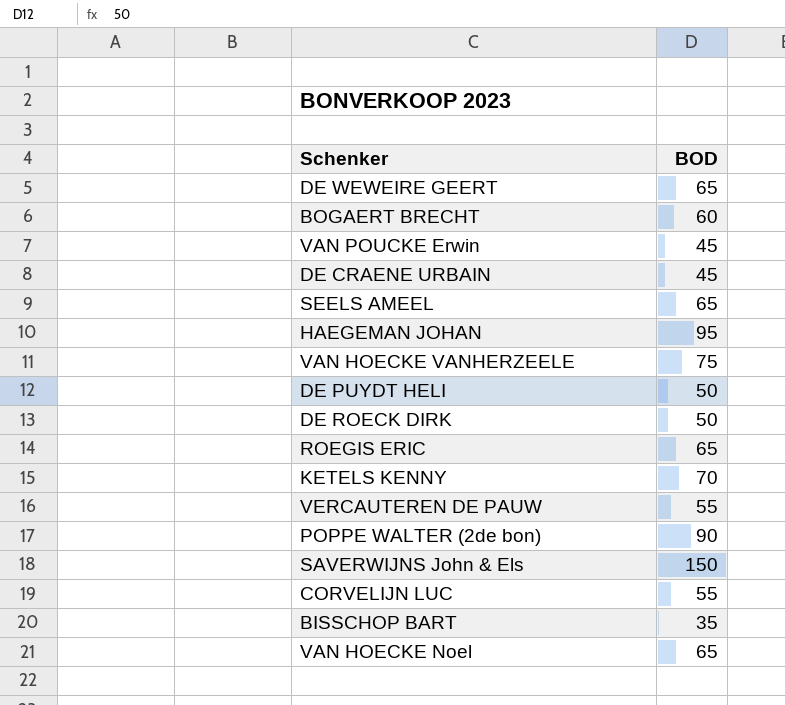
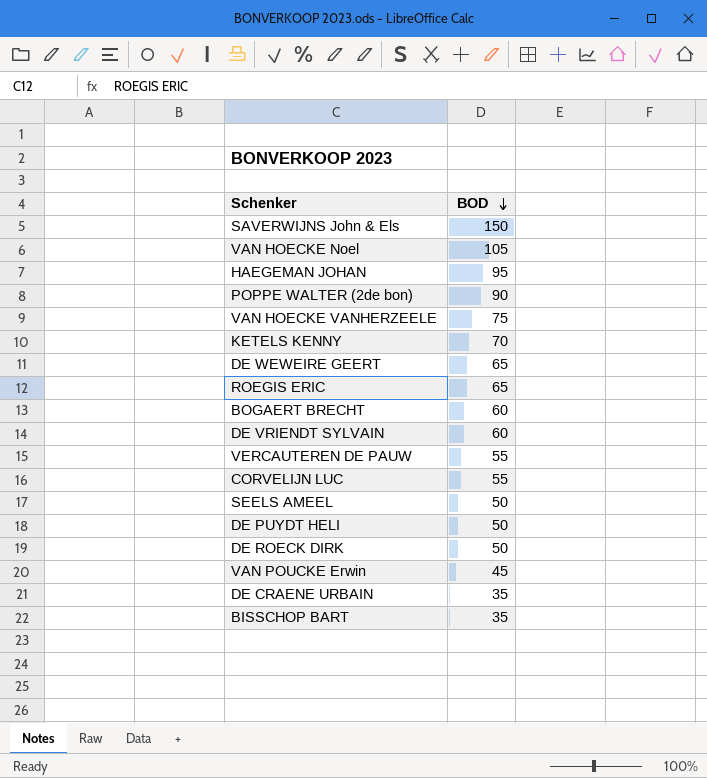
row order: none -> BOD descending
VAN HOECKE Noel | BOD: 65 -> 105
row DE VRIENDT SYLVAIN: none -> 60
SEELS AMEEL | BOD: 65 -> 50
DE CRAENE URBAIN | BOD: 45 -> 35

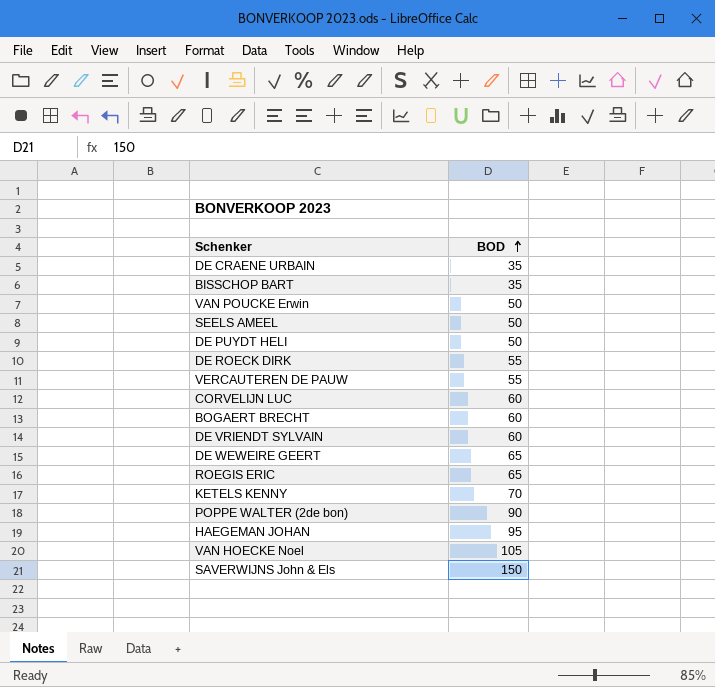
row order: BOD descending -> BOD ascending
row VAN HOECKE VANHERZEELE: 75 -> none
VAN POUCKE Erwin | BOD: 45 -> 50
DE ROECK DIRK | BOD: 50 -> 55
CORVELIJN LUC | BOD: 55 -> 60

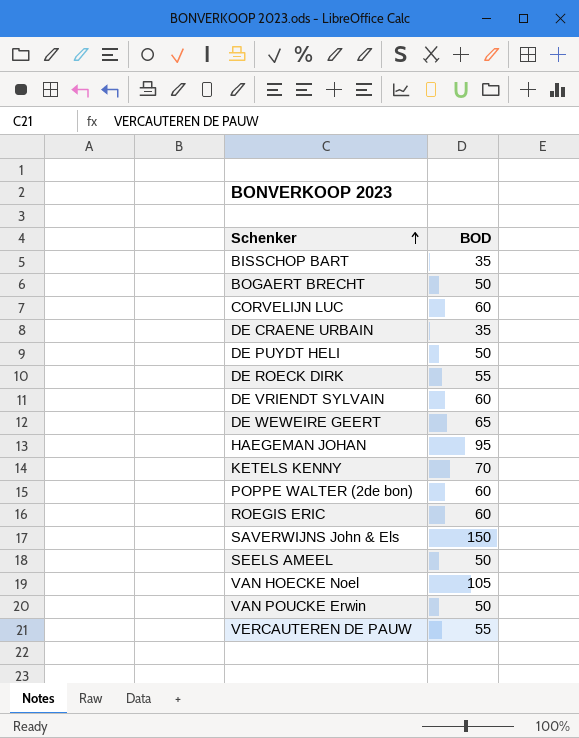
row order: BOD ascending -> Schenker ascending
BOGAERT BRECHT | BOD: 60 -> 50
POPPE WALTER (2de bon) | BOD: 90 -> 60
ROEGIS ERIC | BOD: 65 -> 60

